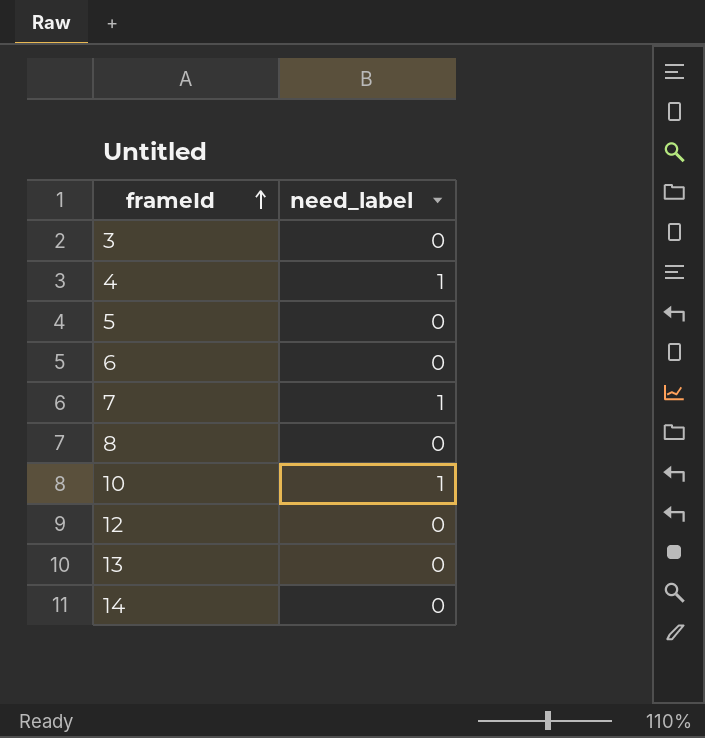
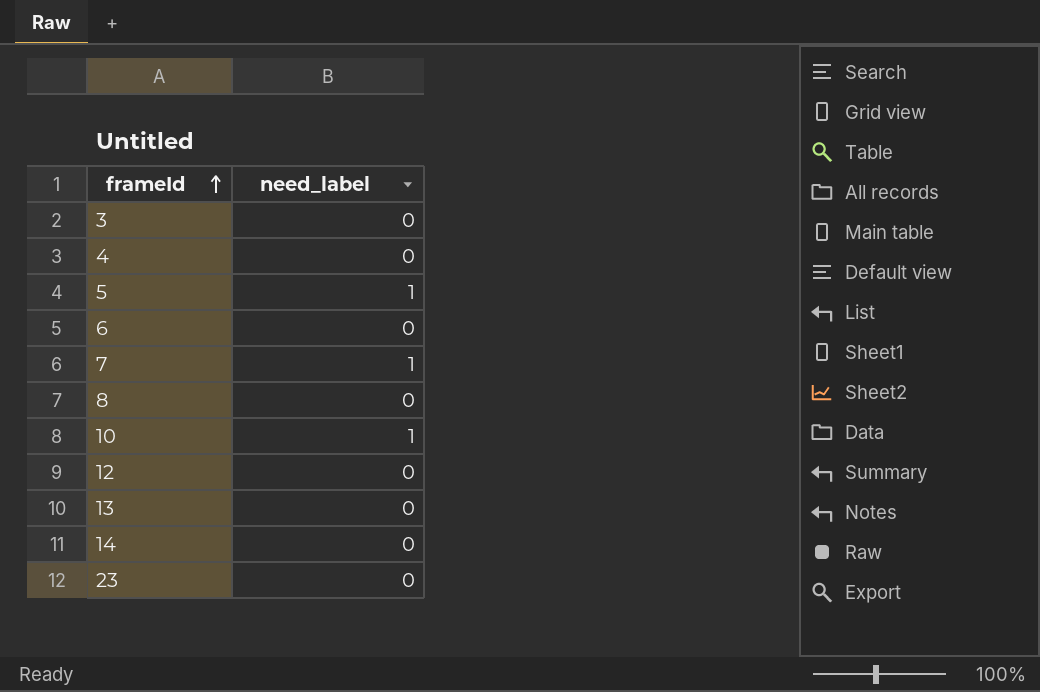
4 | need_label: 1 -> 0
5 | need_label: 0 -> 1
row 23: none -> 0

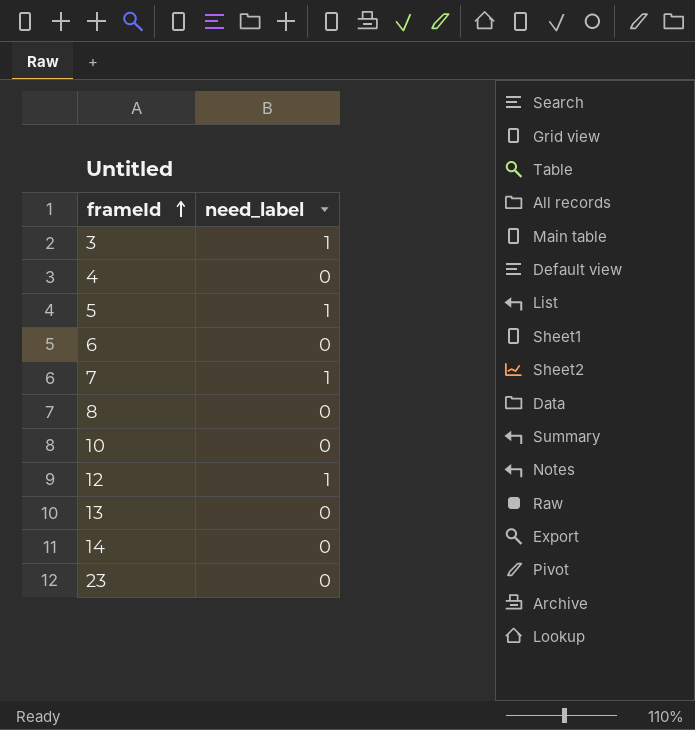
3 | need_label: 0 -> 1
10 | need_label: 1 -> 0
12 | need_label: 0 -> 1

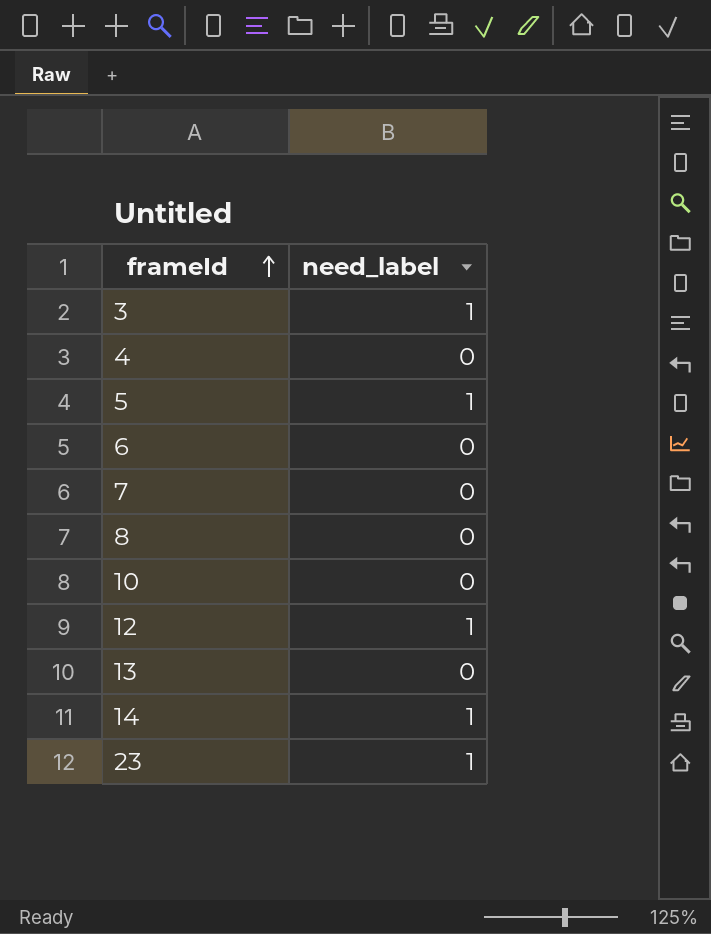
7 | need_label: 1 -> 0
14 | need_label: 0 -> 1
23 | need_label: 0 -> 1

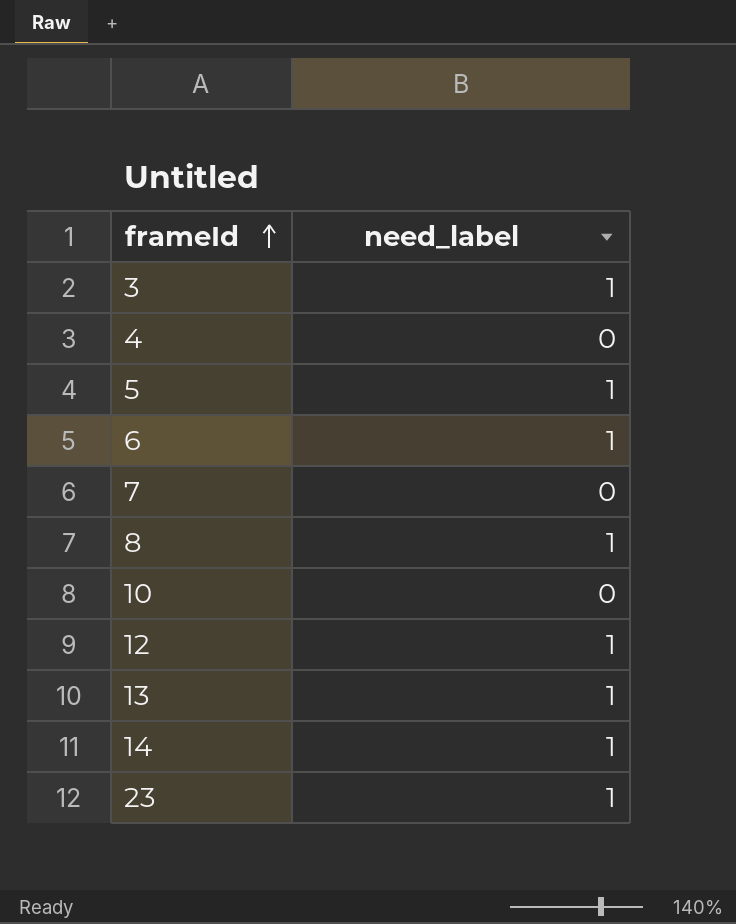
6 | need_label: 0 -> 1
8 | need_label: 0 -> 1
13 | need_label: 0 -> 1

